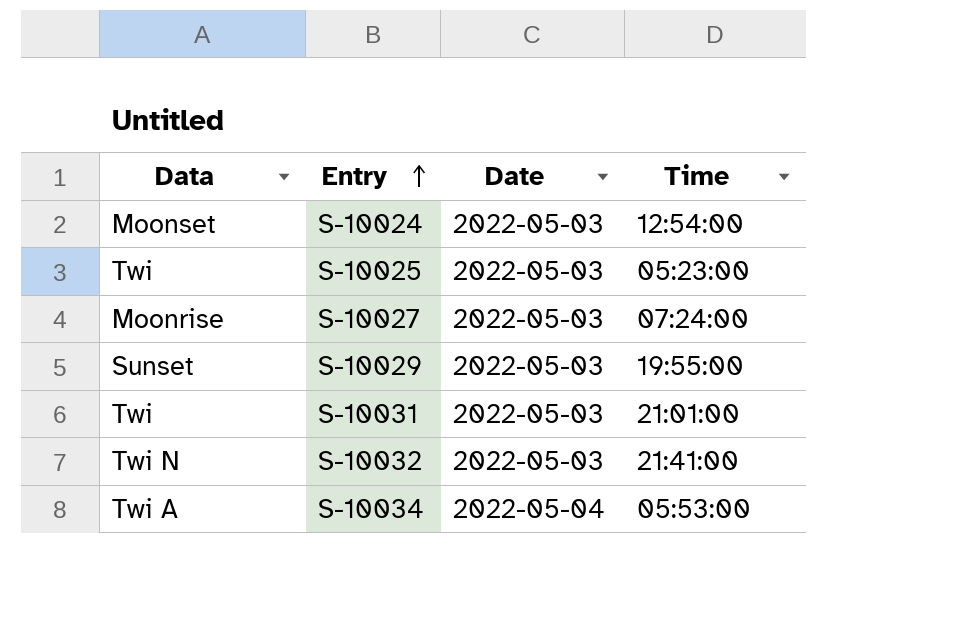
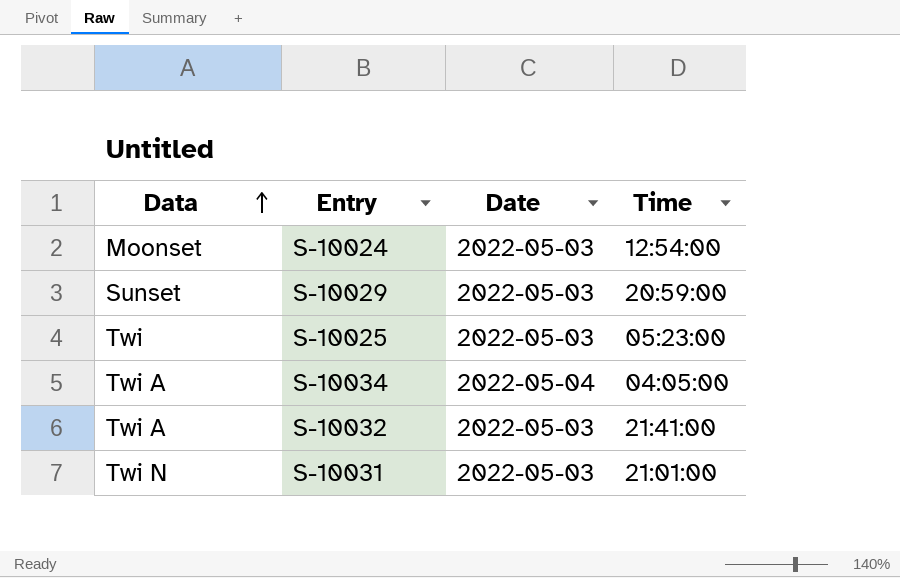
row order: Entry ascending -> Data ascending
row S-10027: Moonrise | 2022-05-03 | 07:24:00 -> none
S-10029 | Time: 19:55:00 -> 20:59:00
S-10034 | Time: 05:53:00 -> 04:05:00
S-10032 | Data: Twi N -> Twi A
S-10031 | Data: Twi -> Twi N

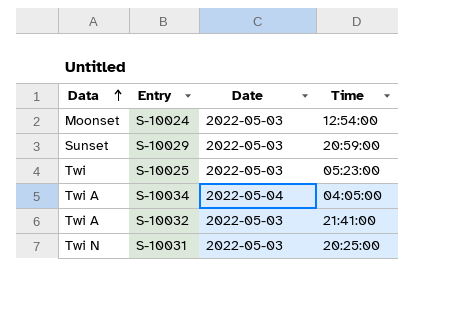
S-10031 | Time: 21:01:00 -> 20:25:00

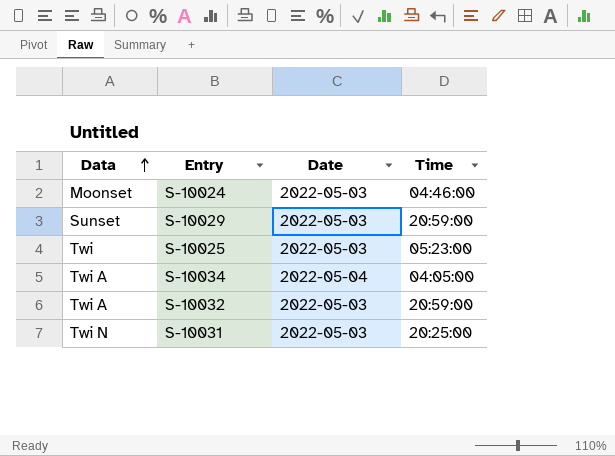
S-10024 | Time: 12:54:00 -> 04:46:00
S-10032 | Time: 21:41:00 -> 20:59:00

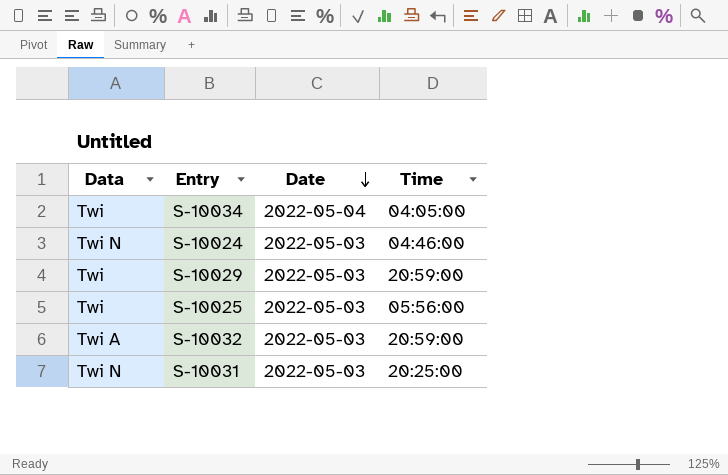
row order: Data ascending -> Date descending
S-10034 | Data: Twi A -> Twi
S-10024 | Data: Moonset -> Twi N
S-10029 | Data: Sunset -> Twi
S-10025 | Time: 05:23:00 -> 05:56:00

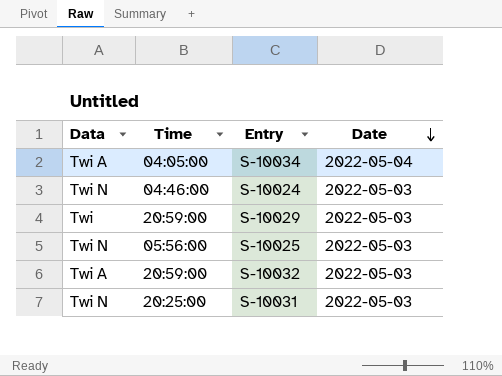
column Time | position: 4 -> 2
S-10034 | Data: Twi -> Twi A
S-10025 | Data: Twi -> Twi N

